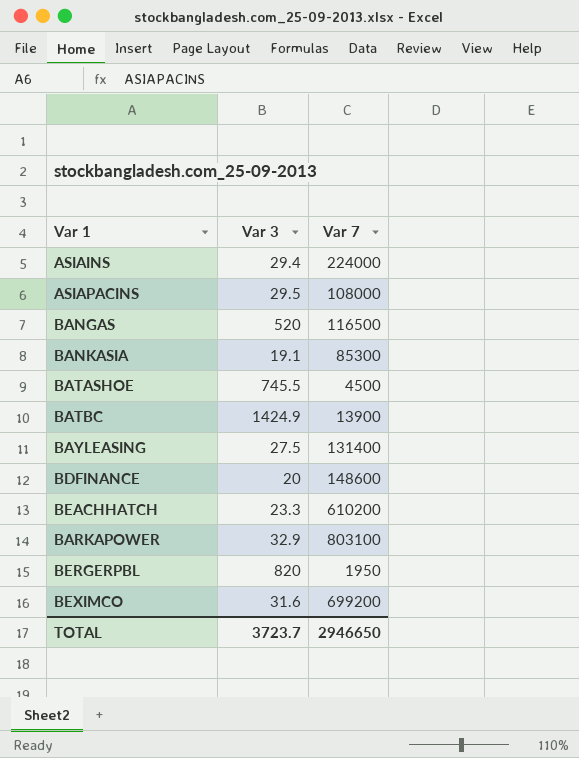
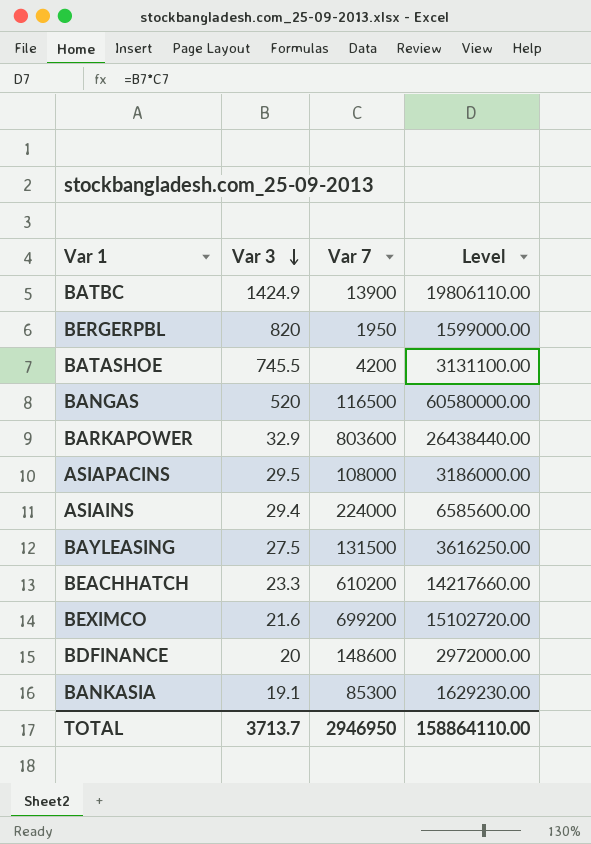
row order: none -> Var 3 descending
column Level | formula: none -> [Var 3] * [Var 7]
BATASHOE | Var 7: 4500 -> 4200
BARKAPOWER | Var 7: 803100 -> 803600
BAYLEASING | Var 7: 131400 -> 131500
BEXIMCO | Var 3: 31.6 -> 21.6
TOTAL | Var 3: 3723.7 -> 3713.7
TOTAL | Var 7: 2946650 -> 2946950

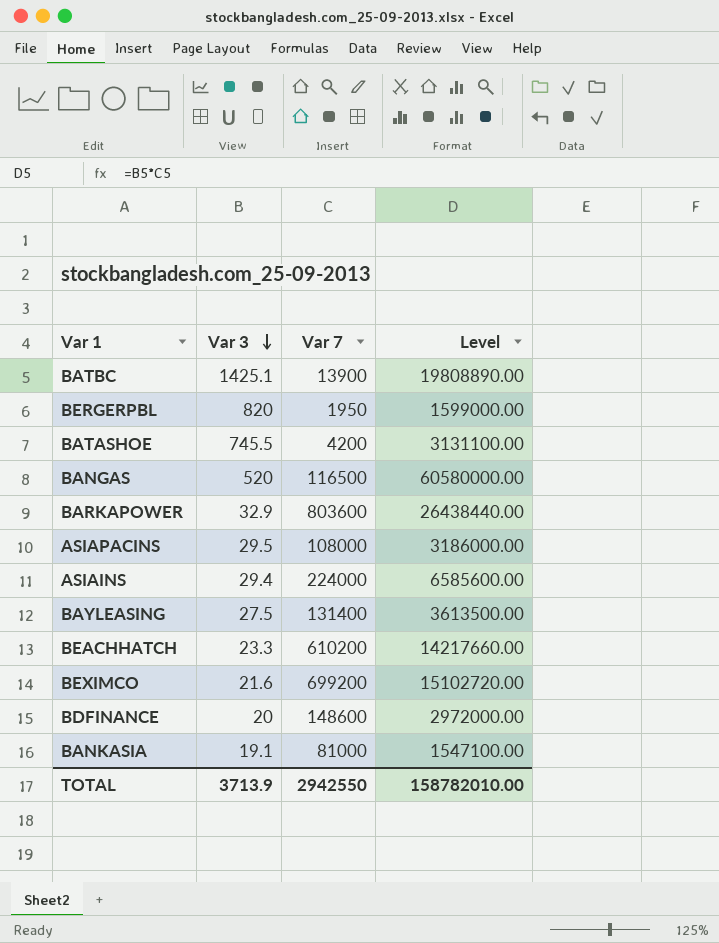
BATBC | Var 3: 1424.9 -> 1425.1
BATBC | Level: 19806110.00 -> 19808890.00
BAYLEASING | Var 7: 131500 -> 131400
BAYLEASING | Level: 3616250.00 -> 3613500.00
BANKASIA | Var 7: 85300 -> 81000
BANKASIA | Level: 1629230.00 -> 1547100.00
TOTAL | Var 3: 3713.7 -> 3713.9
TOTAL | Var 7: 2946950 -> 2942550
TOTAL | Level: 158864110.00 -> 158782010.00

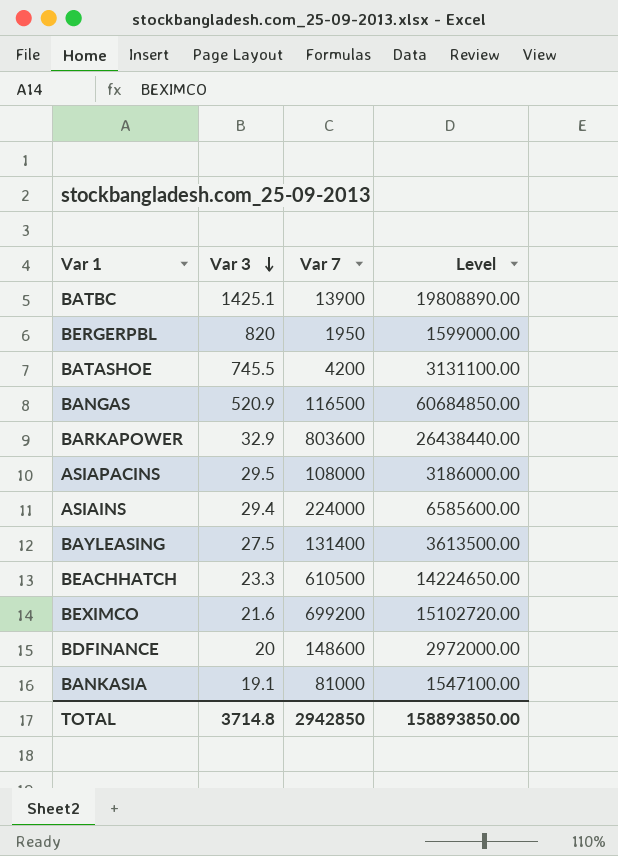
BANGAS | Var 3: 520 -> 520.9
BANGAS | Level: 60580000.00 -> 60684850.00
BEACHHATCH | Var 7: 610200 -> 610500
BEACHHATCH | Level: 14217660.00 -> 14224650.00
TOTAL | Var 3: 3713.9 -> 3714.8
TOTAL | Var 7: 2942550 -> 2942850
TOTAL | Level: 158782010.00 -> 158893850.00

